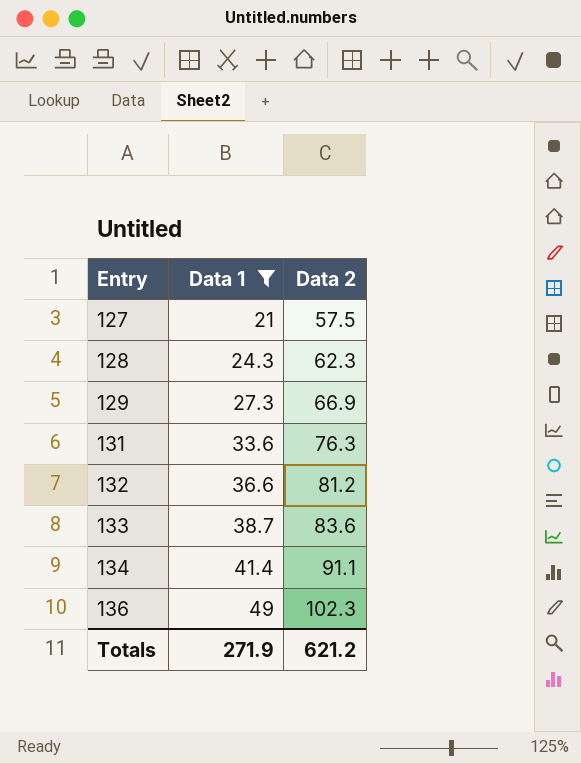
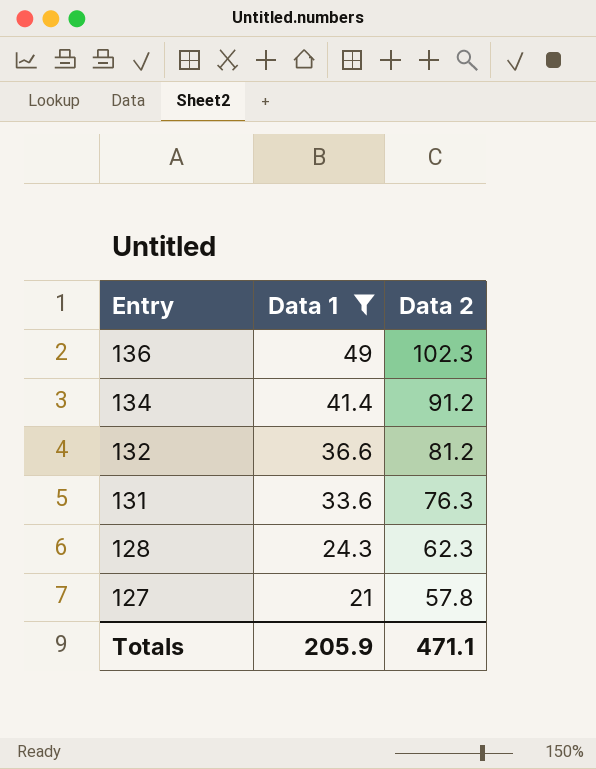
row order: Entry ascending -> Entry descending
row 129: 27.3 | 66.9 -> none
row 133: 38.7 | 83.6 -> none
134 | Data 2: 91.1 -> 91.2
127 | Data 2: 57.5 -> 57.8
Totals | Data 1: 271.9 -> 205.9
Totals | Data 2: 621.2 -> 471.1

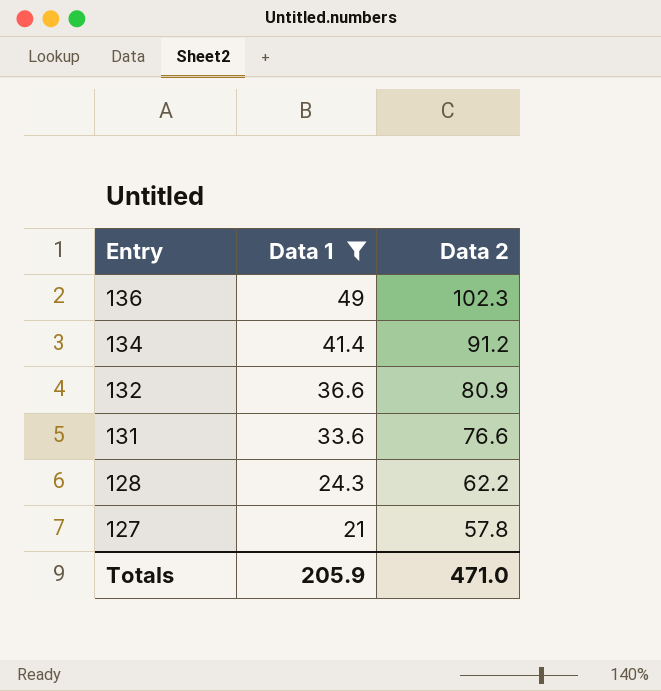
132 | Data 2: 81.2 -> 80.9
131 | Data 2: 76.3 -> 76.6
128 | Data 2: 62.3 -> 62.2
Totals | Data 2: 471.1 -> 471.0

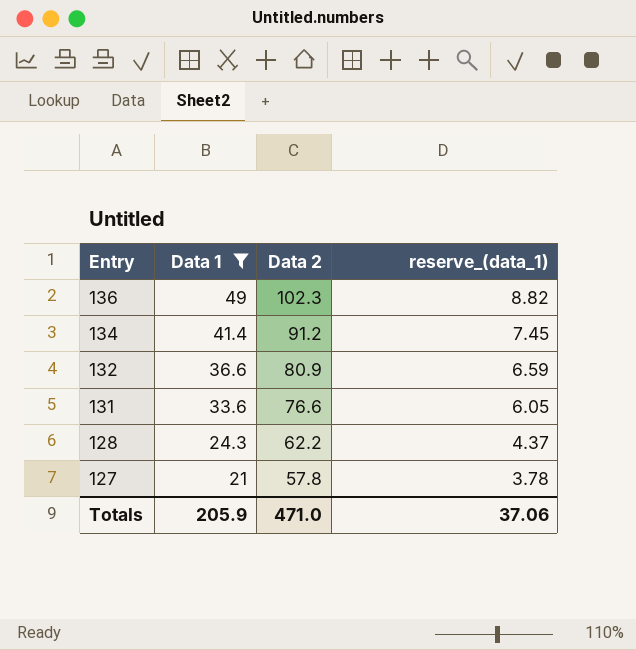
column reserve_(data_1) | formula: none -> [Data 1] * 0.18

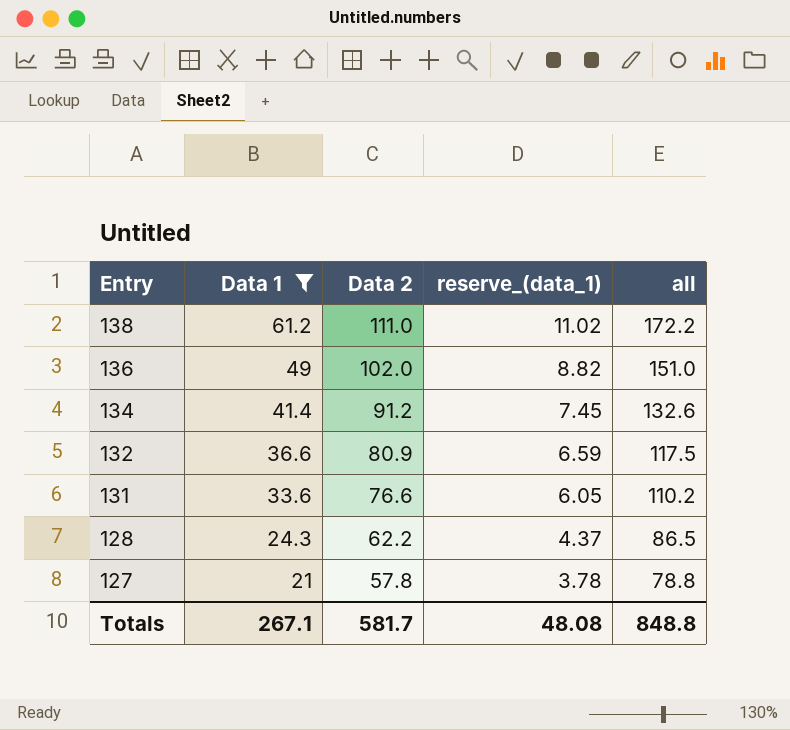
column all | formula: none -> [Data 1] + [Data 2]
row 138: none -> 61.2 | 111.0 | 11.02 | 172.2
136 | Data 2: 102.3 -> 102.0
Totals | Data 1: 205.9 -> 267.1
Totals | Data 2: 471.0 -> 581.7
Totals | reserve_(data_1): 37.06 -> 48.08

